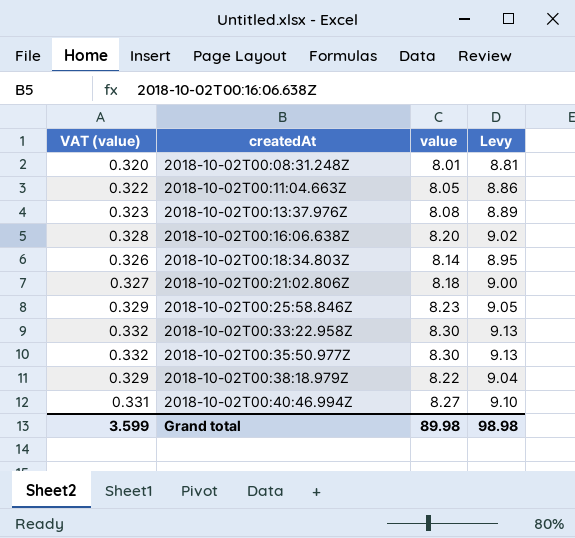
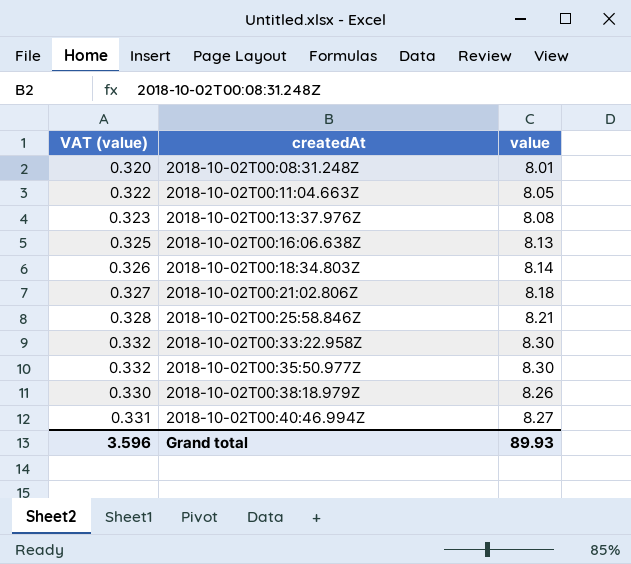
column Levy | formula: [value] * 1.1 -> none
2018-10-02T00:16:06.638Z | VAT (value): 0.328 -> 0.325
2018-10-02T00:16:06.638Z | value: 8.20 -> 8.13
2018-10-02T00:25:58.846Z | VAT (value): 0.329 -> 0.328
2018-10-02T00:25:58.846Z | value: 8.23 -> 8.21
2018-10-02T00:38:18.979Z | VAT (value): 0.329 -> 0.330
2018-10-02T00:38:18.979Z | value: 8.22 -> 8.26
Grand total | VAT (value): 3.599 -> 3.596
Grand total | value: 89.98 -> 89.93

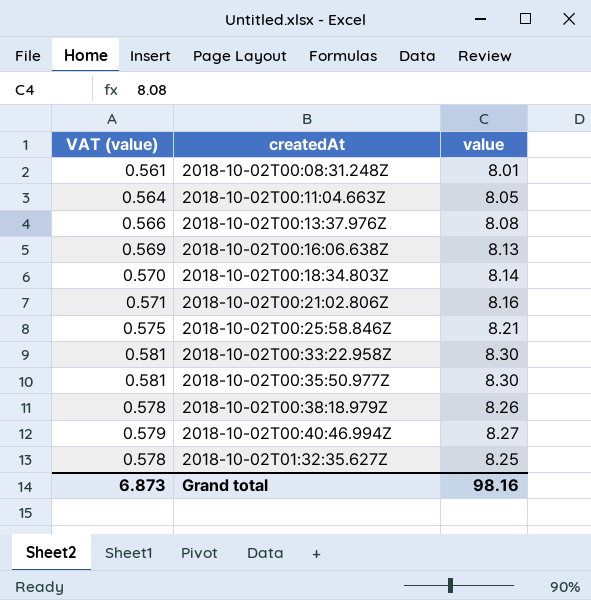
column VAT (value) | formula: [value] * 0.04 -> [value] * 0.07
2018-10-02T00:21:02.806Z | value: 8.18 -> 8.16
row 2018-10-02T01:32:35.627Z: none -> 0.578 | 8.25
Grand total | VAT (value): 3.596 -> 6.873
Grand total | value: 89.93 -> 98.16

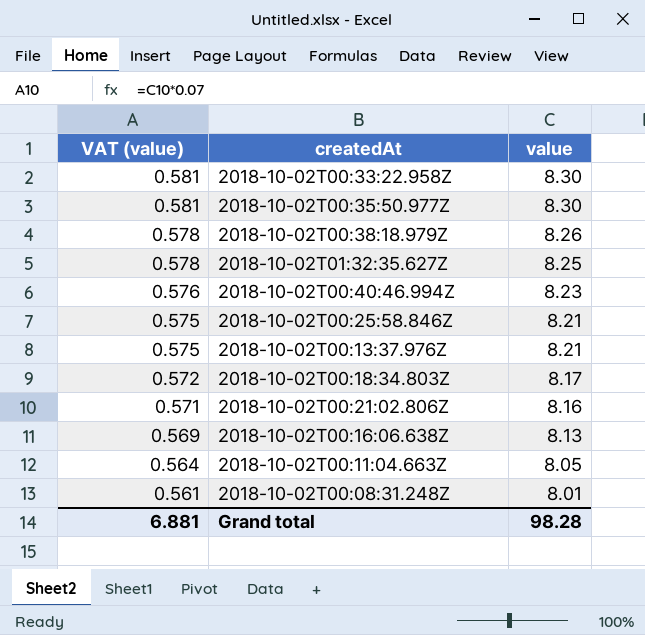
row order: createdAt ascending -> VAT (value) descending
2018-10-02T00:40:46.994Z | VAT (value): 0.579 -> 0.576
2018-10-02T00:40:46.994Z | value: 8.27 -> 8.23
2018-10-02T00:13:37.976Z | VAT (value): 0.566 -> 0.575
2018-10-02T00:13:37.976Z | value: 8.08 -> 8.21
2018-10-02T00:18:34.803Z | VAT (value): 0.570 -> 0.572
2018-10-02T00:18:34.803Z | value: 8.14 -> 8.17
Grand total | VAT (value): 6.873 -> 6.881
Grand total | value: 98.16 -> 98.28

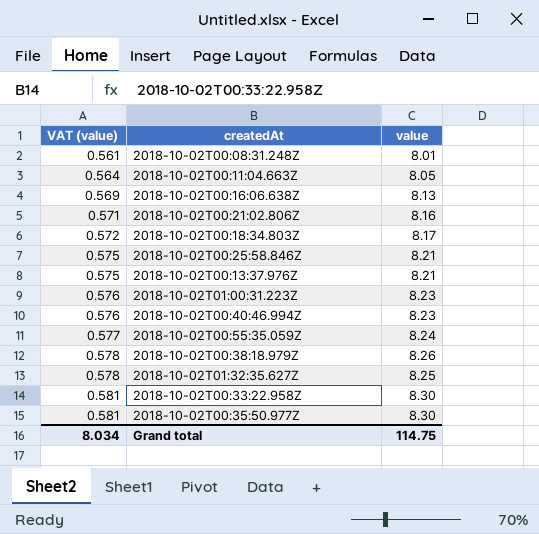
row order: VAT (value) descending -> VAT (value) ascending
row 2018-10-02T01:00:31.223Z: none -> 0.576 | 8.23
row 2018-10-02T00:55:35.059Z: none -> 0.577 | 8.24
Grand total | VAT (value): 6.881 -> 8.034
Grand total | value: 98.28 -> 114.75

